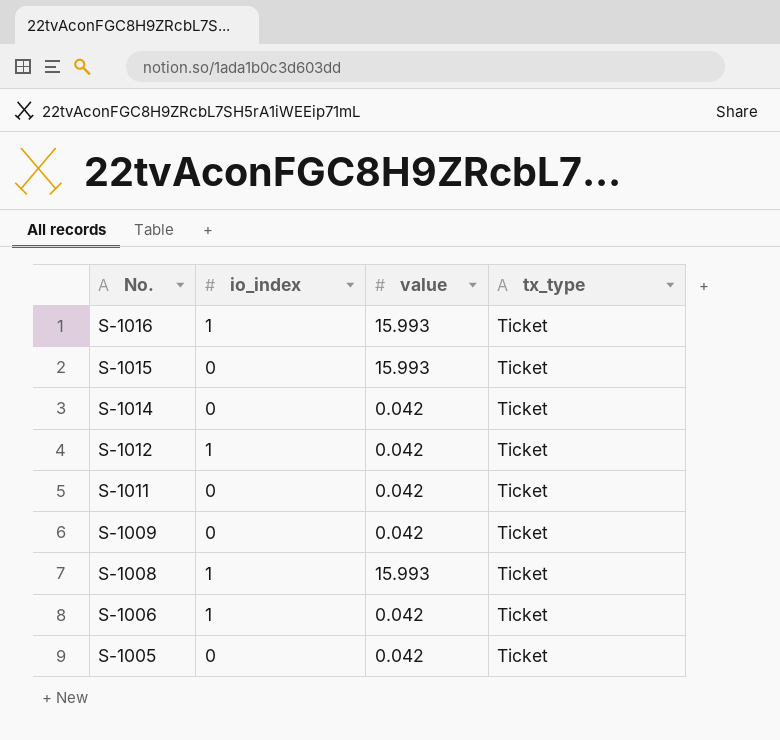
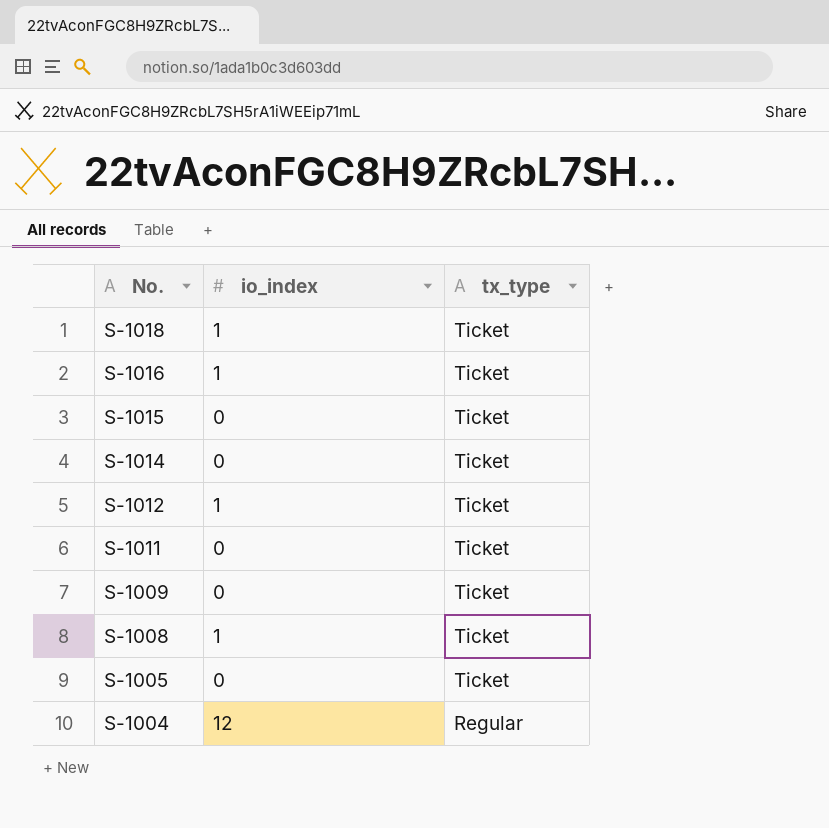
column value | position: 3 -> none
row S-1006: 1 | 0.042 | Ticket -> none
row S-1018: none -> 1 | Ticket
row S-1004: none -> 12 | Regular

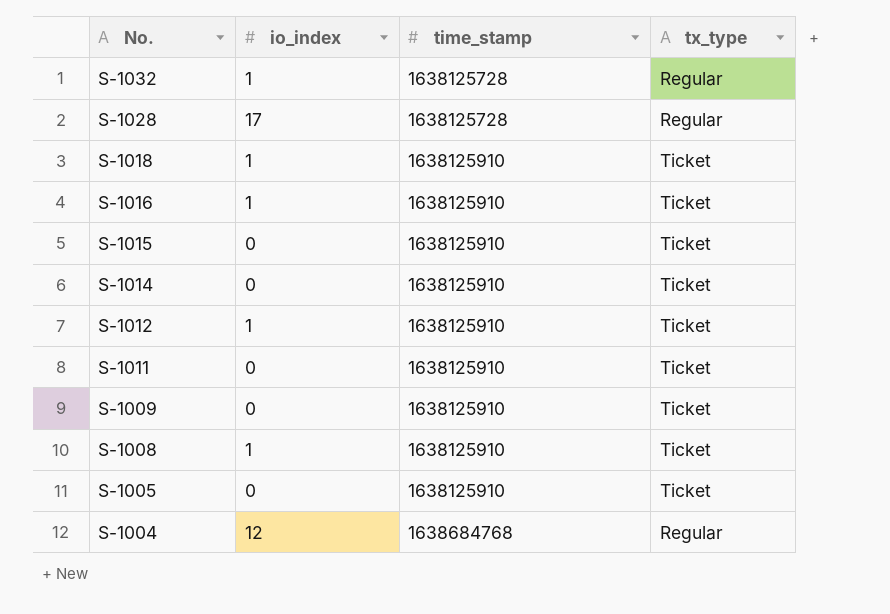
column time_stamp | position: none -> 3
row S-1032: none -> 1 | 1638125728 | Regular
row S-1028: none -> 17 | 1638125728 | Regular

